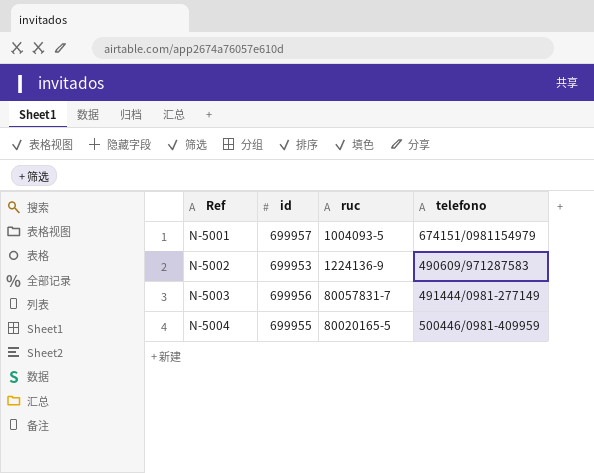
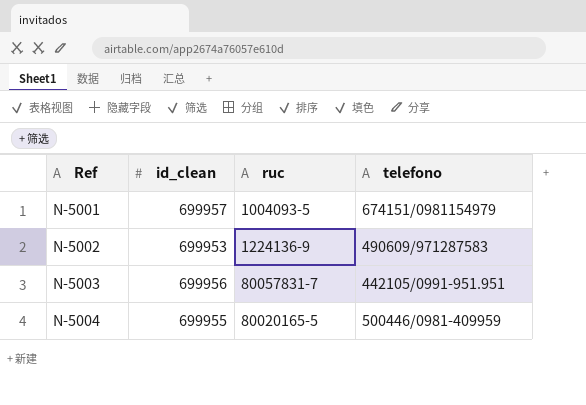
column name: id -> id_clean
N-5003 | telefono: 491444/0981-277149 -> 442105/0991-951.951

